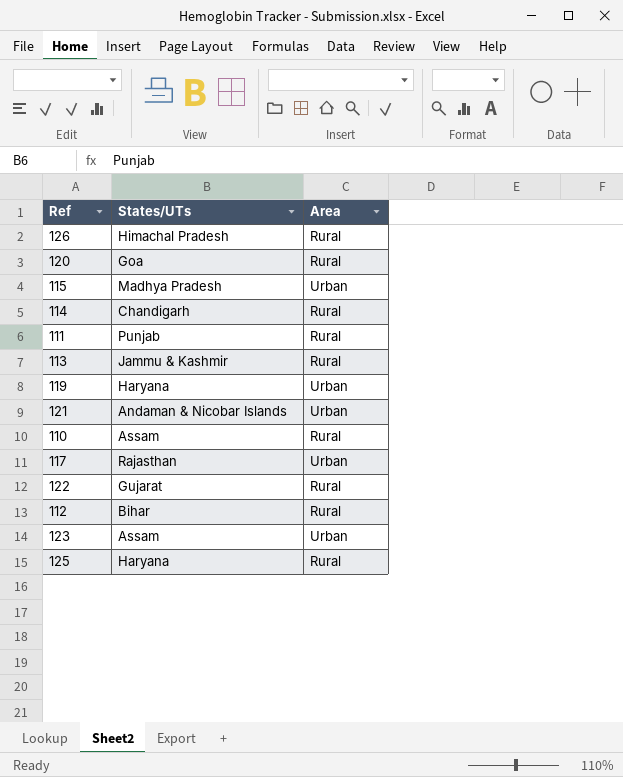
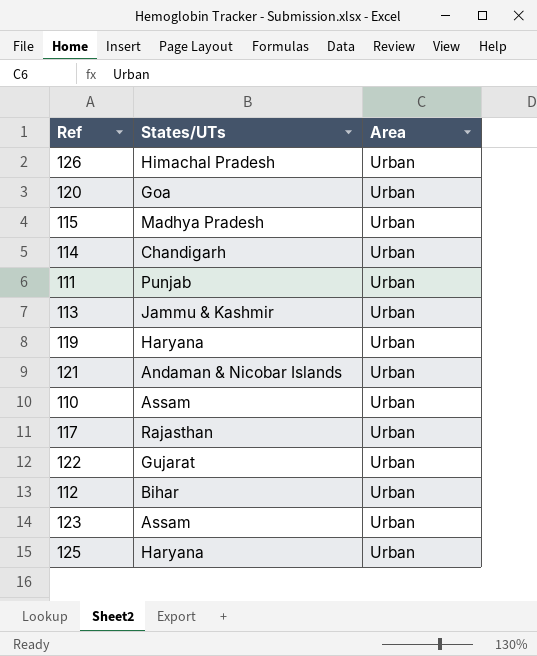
126 | Area: Rural -> Urban
120 | Area: Rural -> Urban
114 | Area: Rural -> Urban
111 | Area: Rural -> Urban
113 | Area: Rural -> Urban
110 | Area: Rural -> Urban
122 | Area: Rural -> Urban
112 | Area: Rural -> Urban
125 | Area: Rural -> Urban

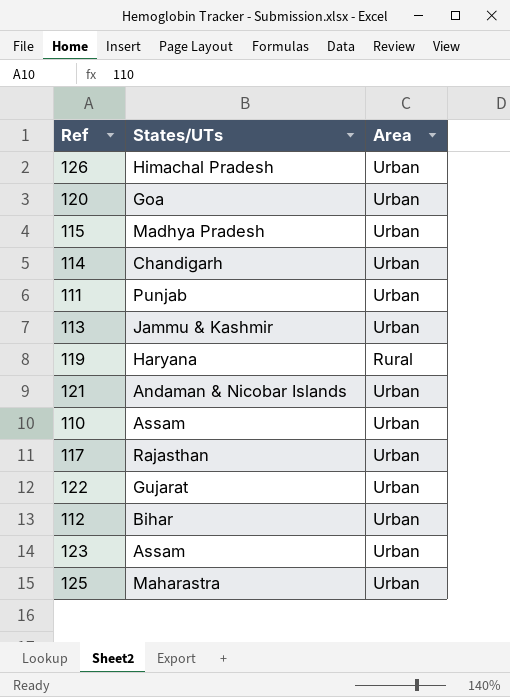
119 | Area: Urban -> Rural
125 | States/UTs: Haryana -> Maharastra

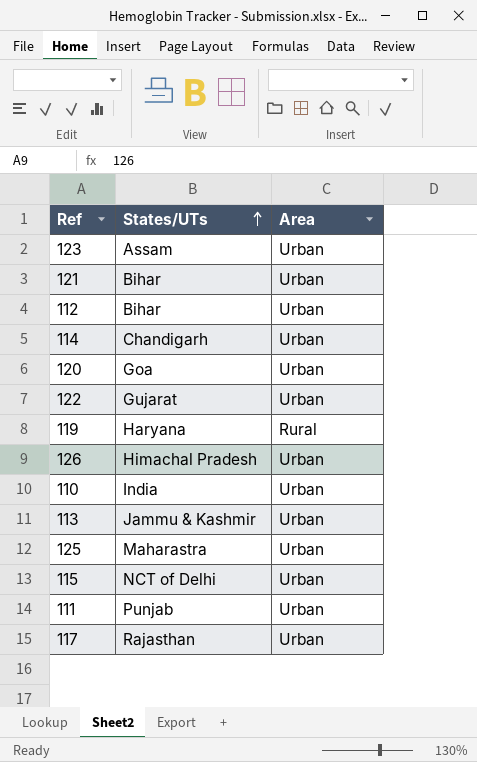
row order: none -> States/UTs ascending
121 | States/UTs: Andaman & Nicobar Islands -> Bihar
110 | States/UTs: Assam -> India
115 | States/UTs: Madhya Pradesh -> NCT of Delhi

